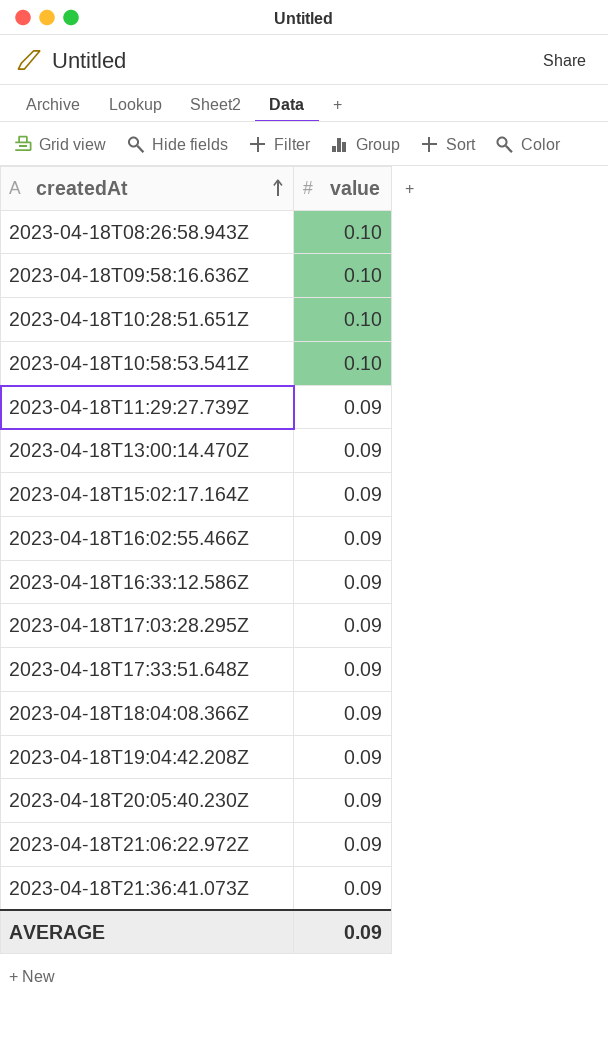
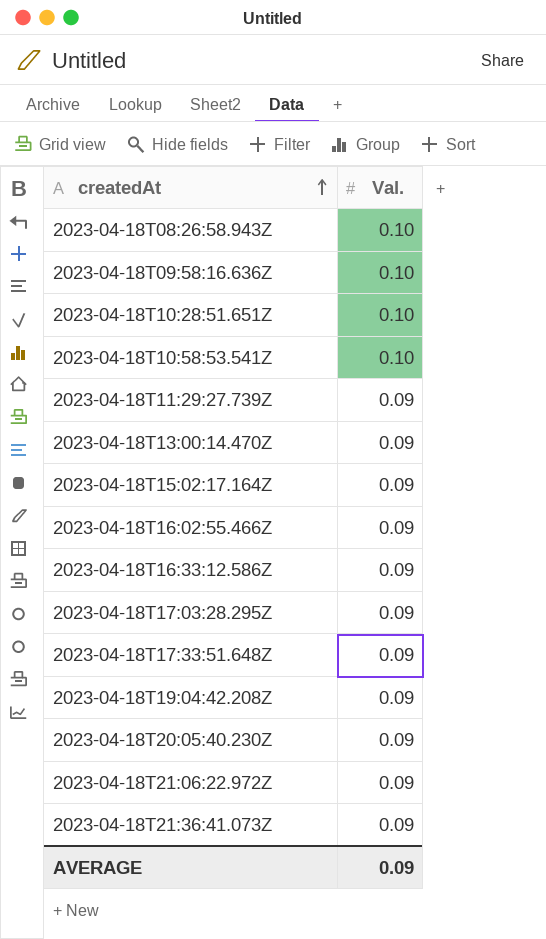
column name: value -> Val.
row 2023-04-18T18:04:08.366Z: 0.09 -> none

